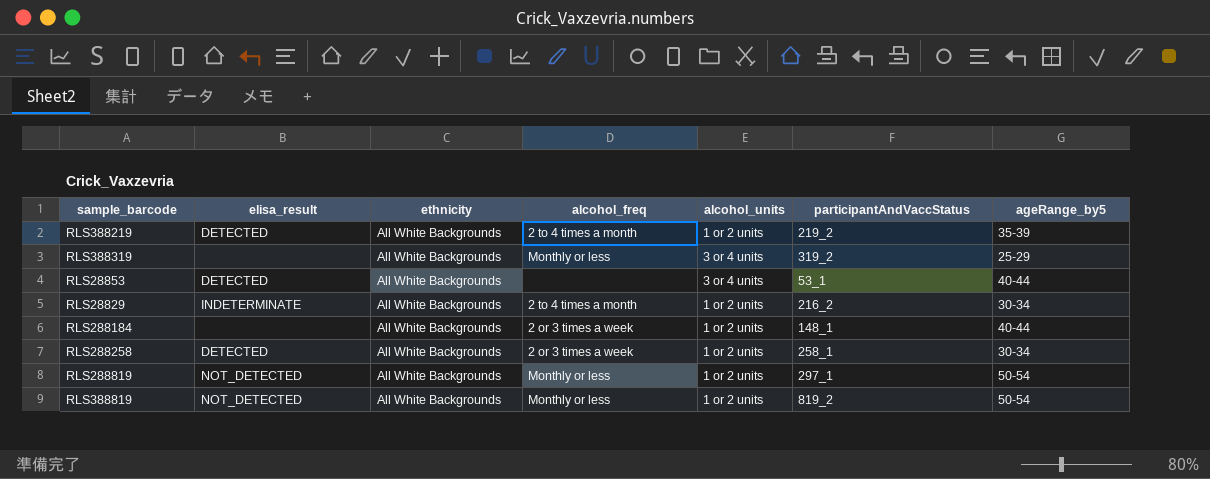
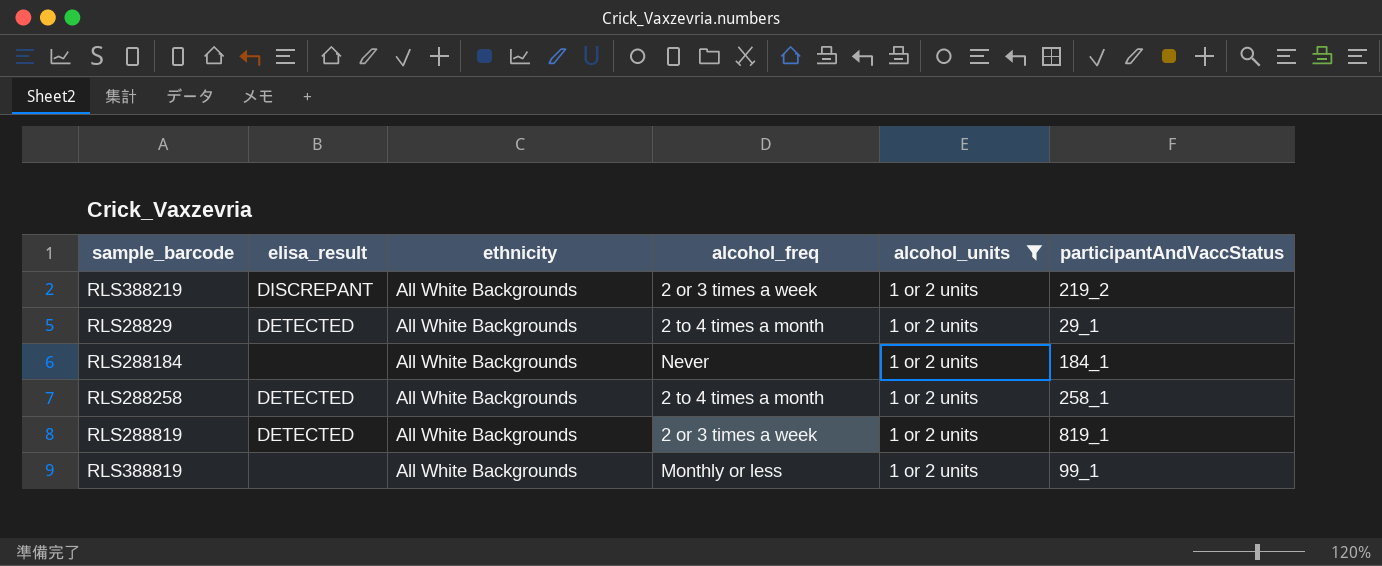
filter: none -> alcohol_units = 1 or 2 units
column ageRange_by5 | position: 7 -> none
RLS388219 | elisa_result: DETECTED -> DISCREPANT
RLS388219 | alcohol_freq: 2 to 4 times a month -> 2 or 3 times a week
RLS28829 | elisa_result: INDETERMINATE -> DETECTED
RLS28829 | participantAndVaccStatus: 216_2 -> 29_1
RLS288184 | alcohol_freq: 2 or 3 times a week -> Never
RLS288184 | participantAndVaccStatus: 148_1 -> 184_1
RLS288258 | alcohol_freq: 2 or 3 times a week -> 2 to 4 times a month
RLS288819 | elisa_result: NOT_DETECTED -> DETECTED
RLS288819 | alcohol_freq: Monthly or less -> 2 or 3 times a week
RLS288819 | participantAndVaccStatus: 297_1 -> 819_1
RLS388819 | elisa_result: NOT_DETECTED -> none
RLS388819 | participantAndVaccStatus: 819_2 -> 99_1

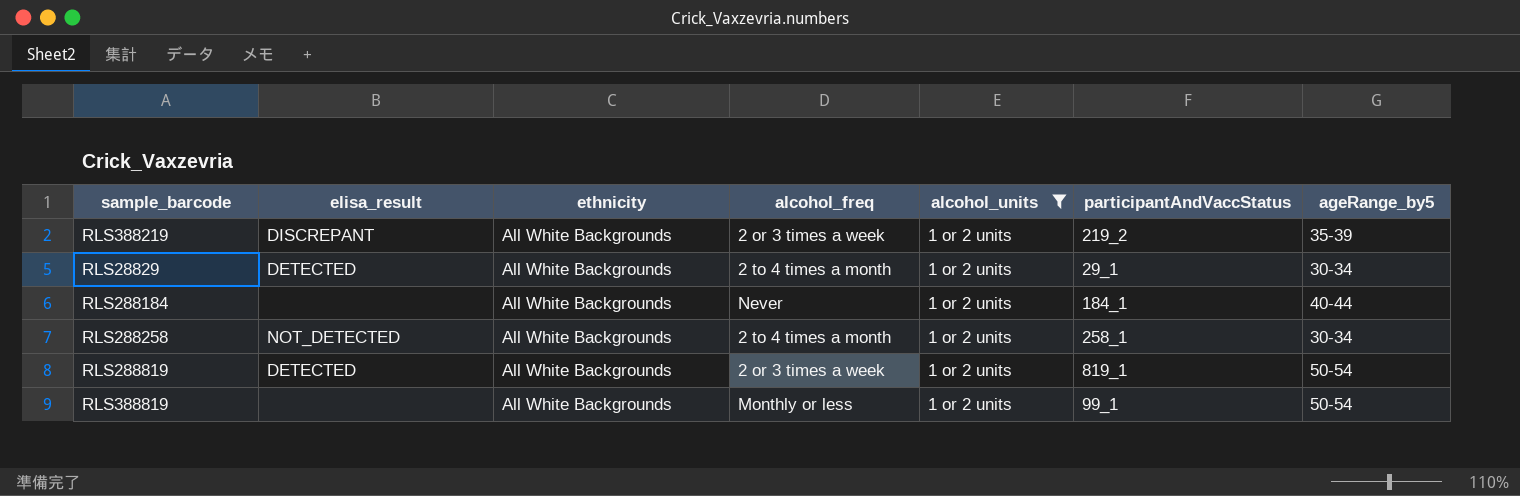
column ageRange_by5 | position: none -> 7
RLS288258 | elisa_result: DETECTED -> NOT_DETECTED

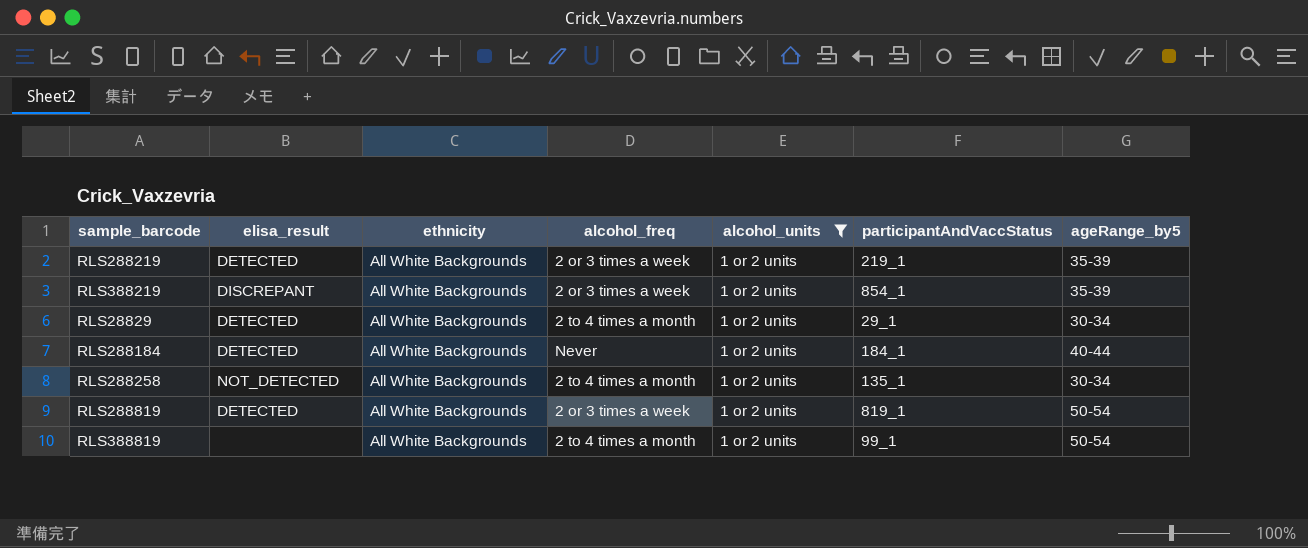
row RLS288219: none -> DETECTED | All White Backgrounds | 2 or 3 times a week | 1 or 2 units | 219_1 | 35-39
RLS388219 | participantAndVaccStatus: 219_2 -> 854_1
RLS288184 | elisa_result: none -> DETECTED
RLS288258 | participantAndVaccStatus: 258_1 -> 135_1
RLS388819 | alcohol_freq: Monthly or less -> 2 to 4 times a month

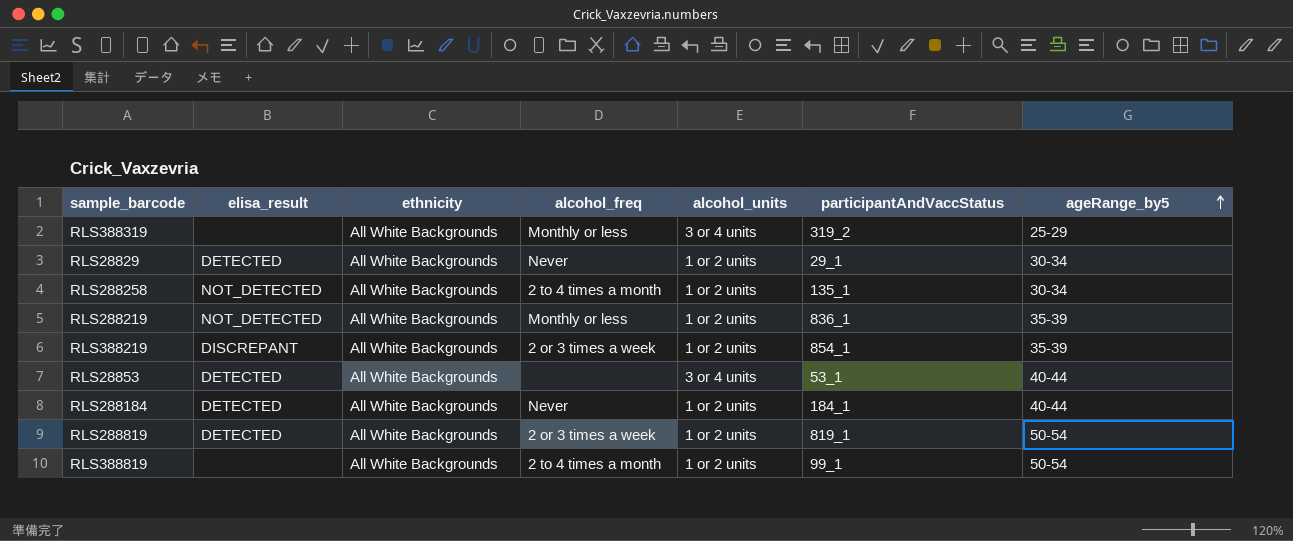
filter: alcohol_units = 1 or 2 units -> none
row order: none -> ageRange_by5 ascending
RLS28829 | alcohol_freq: 2 to 4 times a month -> Never
RLS288219 | elisa_result: DETECTED -> NOT_DETECTED
RLS288219 | alcohol_freq: 2 or 3 times a week -> Monthly or less
RLS288219 | participantAndVaccStatus: 219_1 -> 836_1

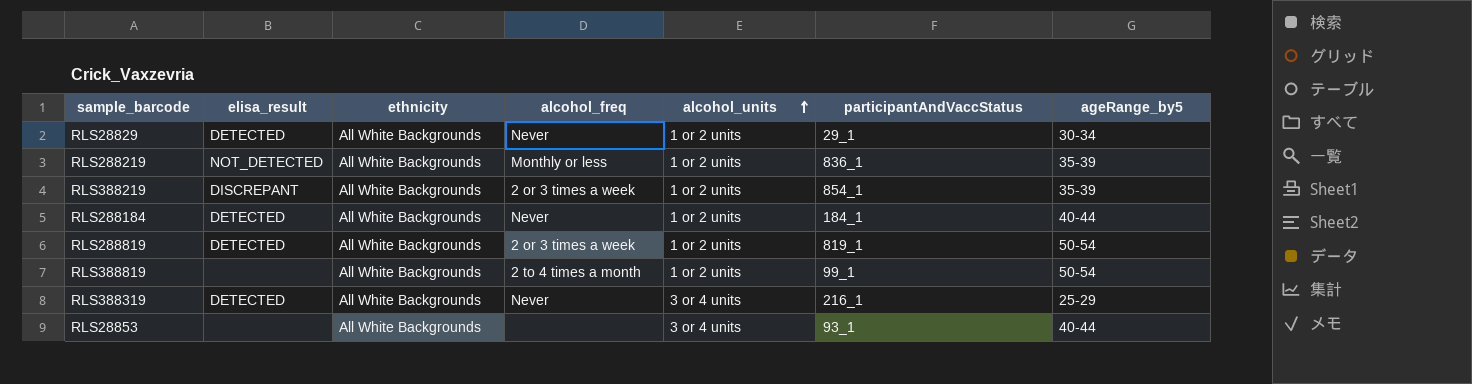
row order: ageRange_by5 ascending -> alcohol_units ascending
row RLS288258: NOT_DETECTED | All White Backgrounds | 2 to 4 times a month | 1 or 2 units | 135_1 | 30-34 -> none
RLS388319 | elisa_result: none -> DETECTED
RLS388319 | alcohol_freq: Monthly or less -> Never
RLS388319 | participantAndVaccStatus: 319_2 -> 216_1
RLS28853 | elisa_result: DETECTED -> none
RLS28853 | participantAndVaccStatus: 53_1 -> 93_1

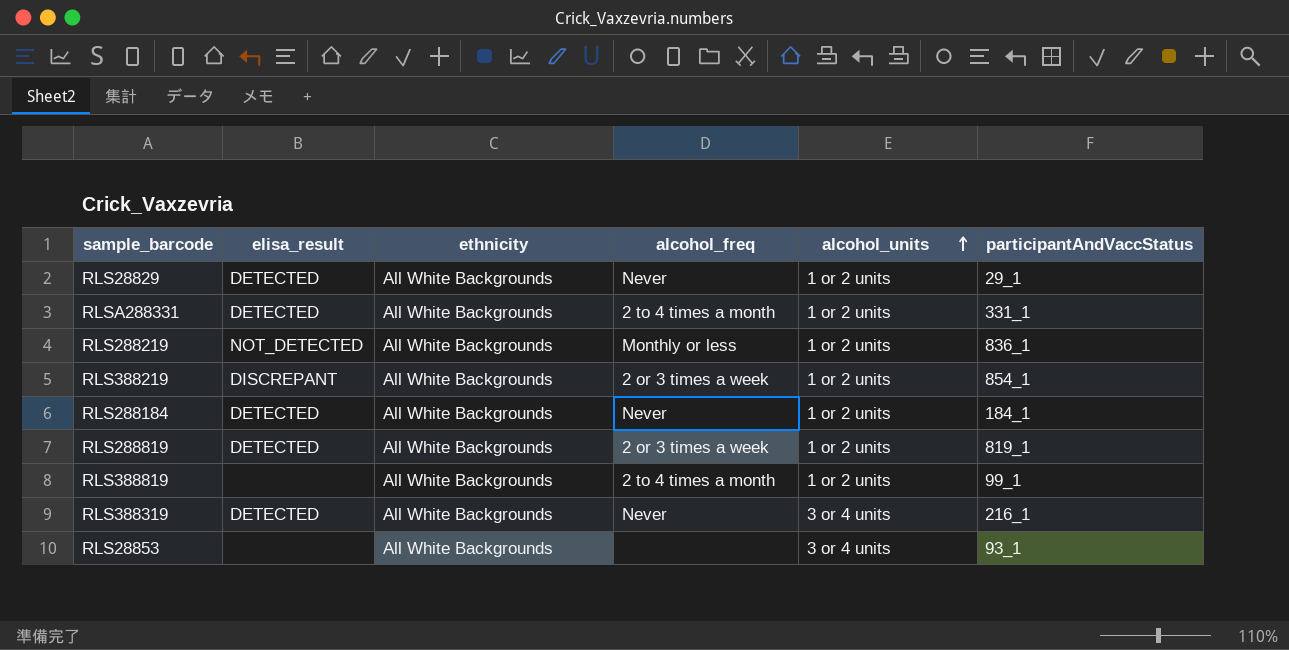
column ageRange_by5 | position: 7 -> none
row RLSA288331: none -> DETECTED | All White Backgrounds | 2 to 4 times a month | 1 or 2 units | 331_1

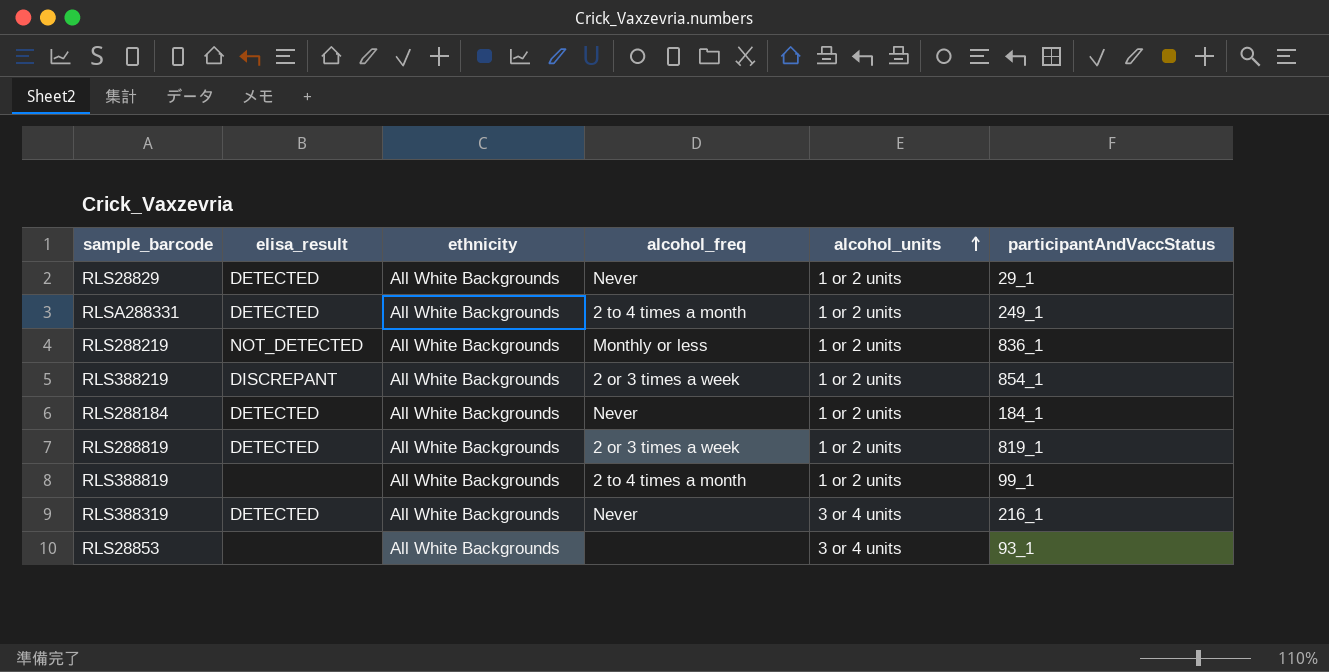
RLSA288331 | participantAndVaccStatus: 331_1 -> 249_1

